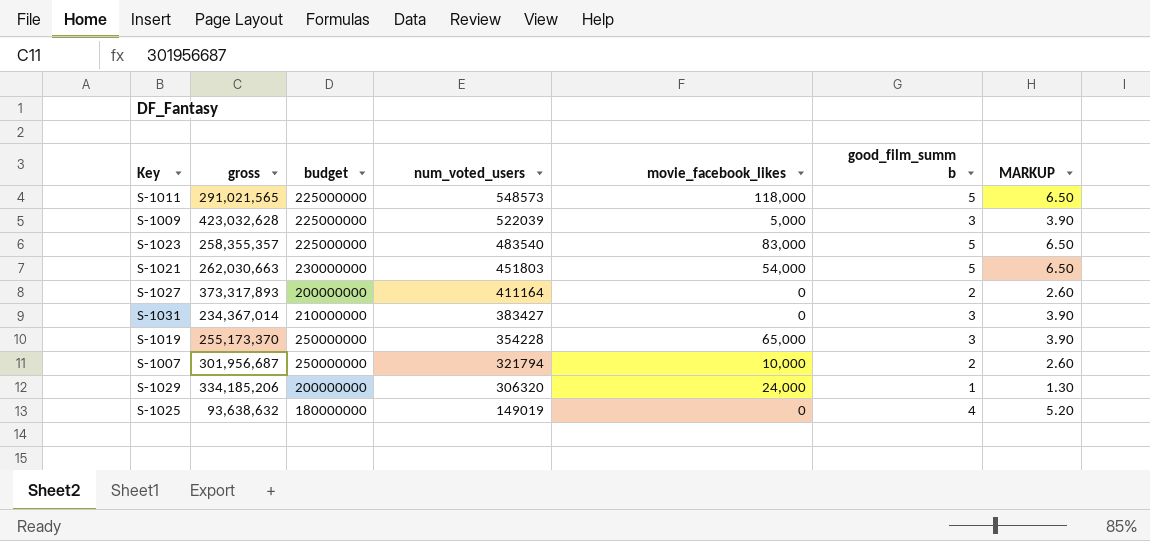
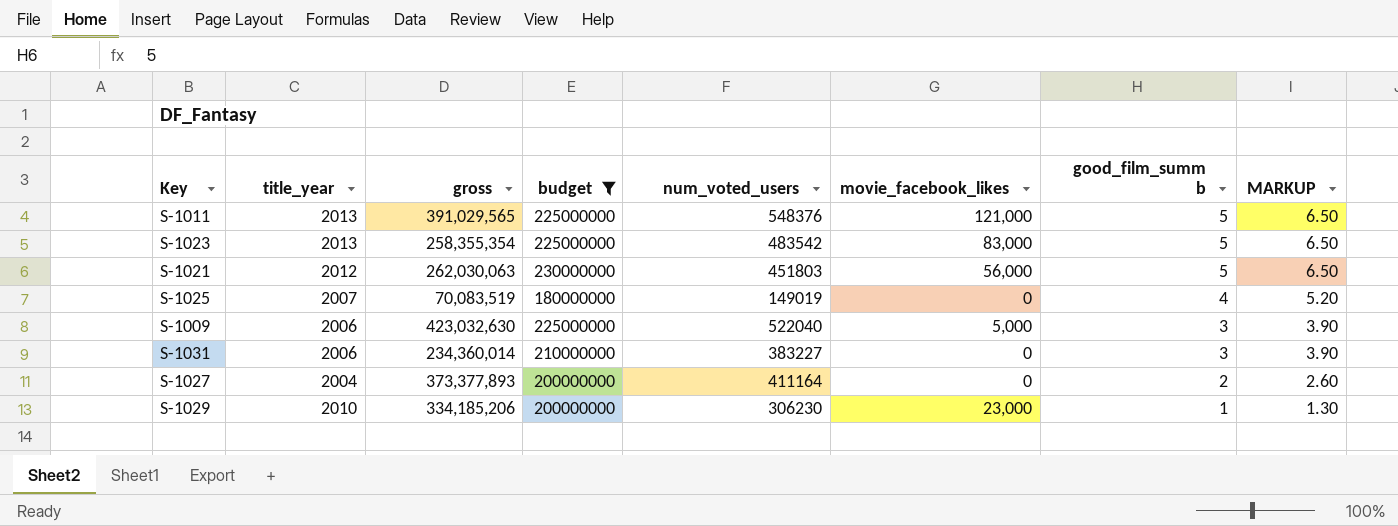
filter: none -> budget != 250000000
row order: num_voted_users descending -> good_film_summ b descending
column title_year | position: none -> 2
S-1011 | gross: 291,021,565 -> 391,029,565
S-1011 | num_voted_users: 548573 -> 548376
S-1011 | movie_facebook_likes: 118,000 -> 121,000
S-1023 | gross: 258,355,357 -> 258,355,354
S-1023 | num_voted_users: 483540 -> 483542
S-1021 | gross: 262,030,663 -> 262,030,063
S-1021 | movie_facebook_likes: 54,000 -> 56,000
S-1025 | gross: 93,638,632 -> 70,083,519
S-1009 | gross: 423,032,628 -> 423,032,630
S-1009 | num_voted_users: 522039 -> 522040
S-1031 | gross: 234,367,014 -> 234,360,014
S-1031 | num_voted_users: 383427 -> 383227
S-1027 | gross: 373,317,893 -> 373,377,893
S-1029 | num_voted_users: 306320 -> 306230
S-1029 | movie_facebook_likes: 24,000 -> 23,000

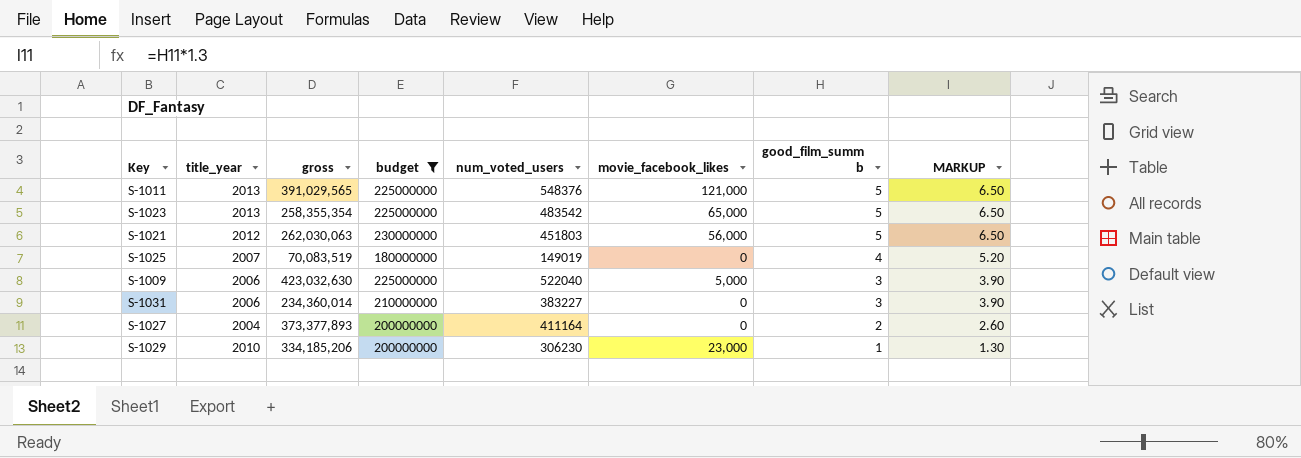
S-1023 | movie_facebook_likes: 83,000 -> 65,000

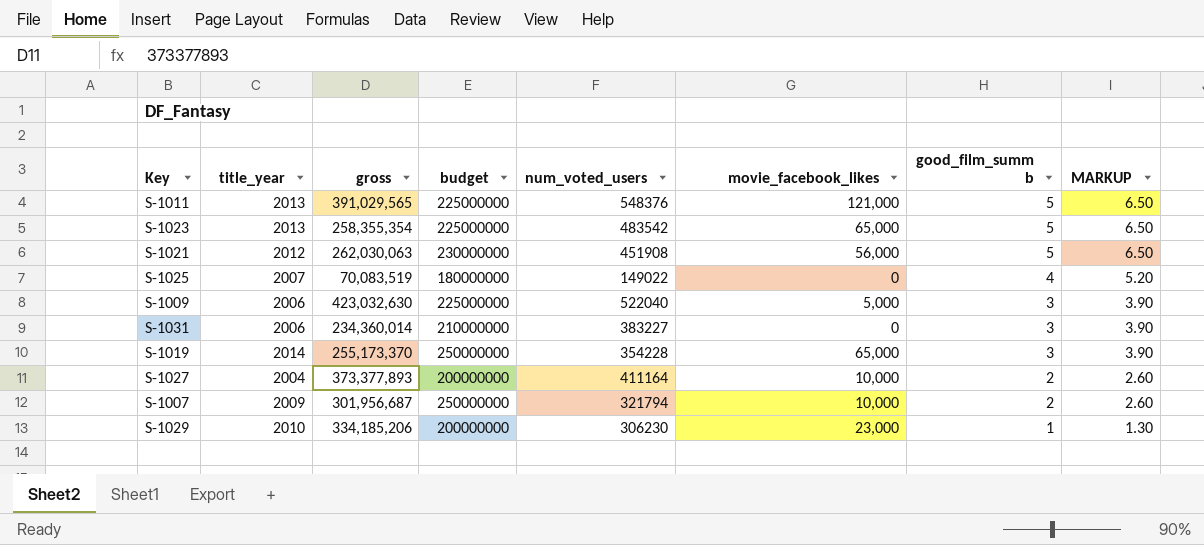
filter: budget != 250000000 -> none
S-1021 | num_voted_users: 451803 -> 451908
S-1025 | num_voted_users: 149019 -> 149022
S-1027 | movie_facebook_likes: 0 -> 10,000

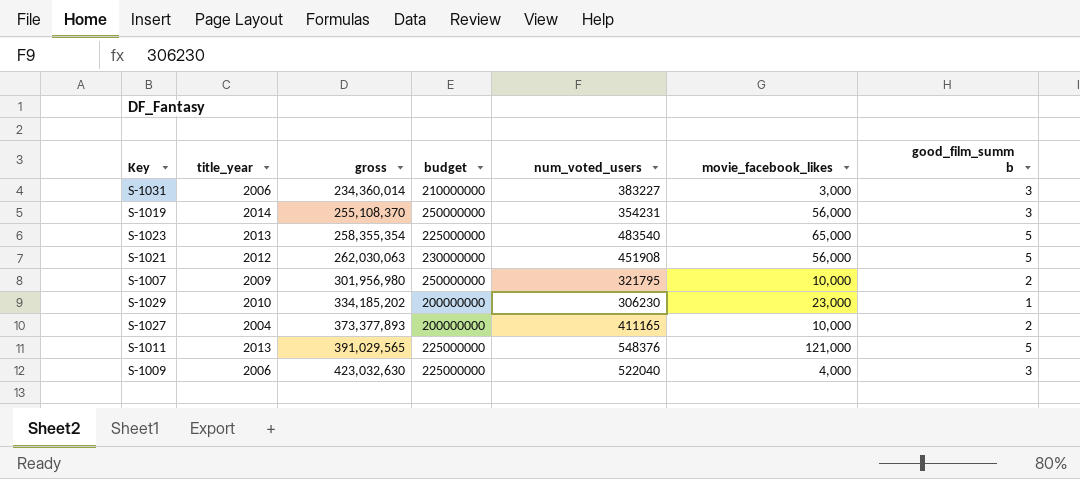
row order: good_film_summ b descending -> gross ascending
column MARKUP | formula: [good_film_summ b] * 1.3 -> none
row S-1025: 2007 | 70,083,519 | 180000000 | 149022 | 0 | 4 | 5.20 -> none
S-1031 | movie_facebook_likes: 0 -> 3,000
S-1019 | gross: 255,173,370 -> 255,108,370
S-1019 | num_voted_users: 354228 -> 354231
S-1019 | movie_facebook_likes: 65,000 -> 56,000
S-1023 | num_voted_users: 483542 -> 483540
S-1007 | gross: 301,956,687 -> 301,956,980
S-1007 | num_voted_users: 321794 -> 321795
S-1029 | gross: 334,185,206 -> 334,185,202
S-1027 | num_voted_users: 411164 -> 411165
S-1009 | movie_facebook_likes: 5,000 -> 4,000

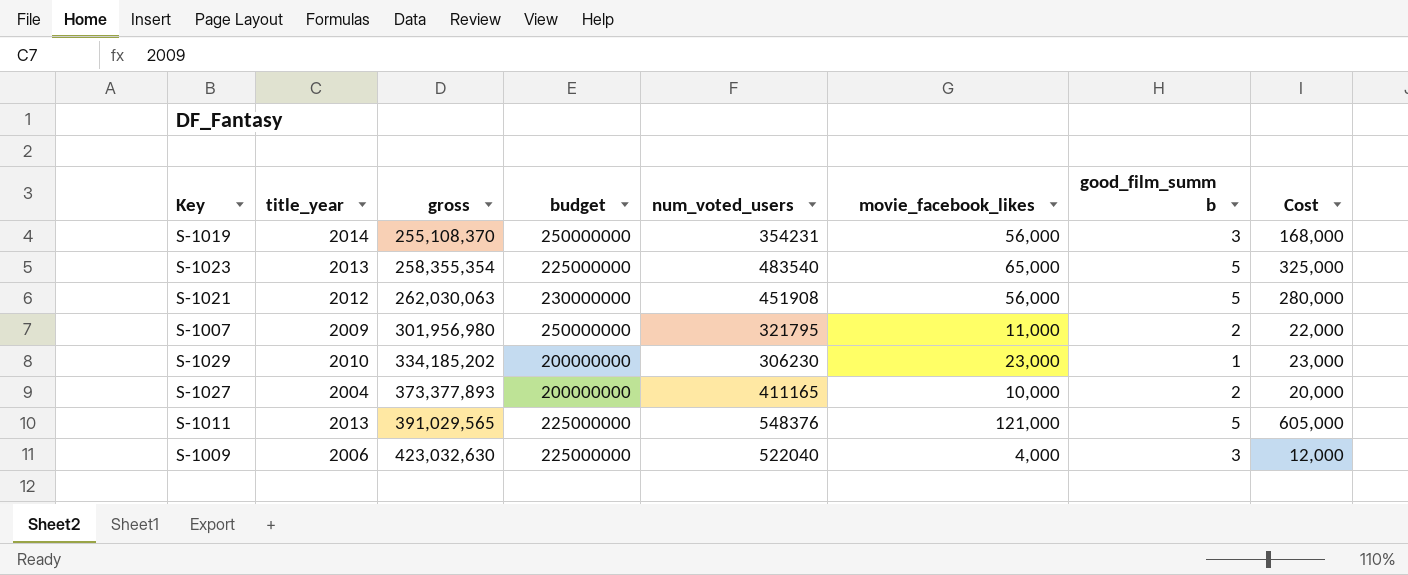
column Cost | formula: none -> [movie_facebook_likes] * [good_film_summ b]
row S-1031: 2006 | 234,360,014 | 210000000 | 383227 | 3,000 | 3 -> none
S-1007 | movie_facebook_likes: 10,000 -> 11,000

